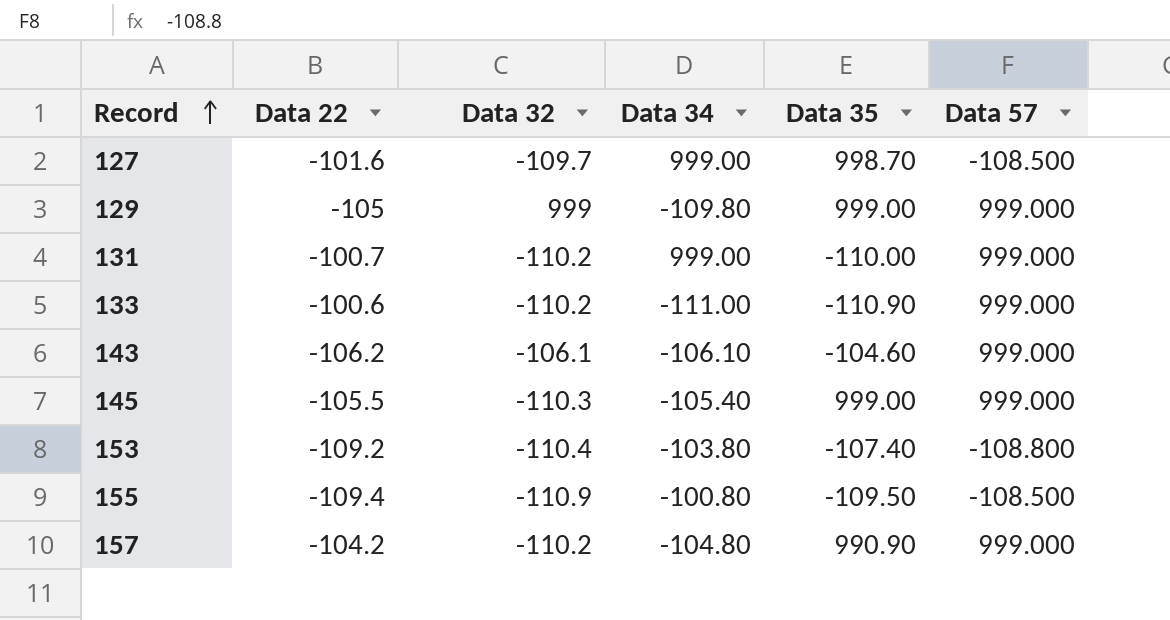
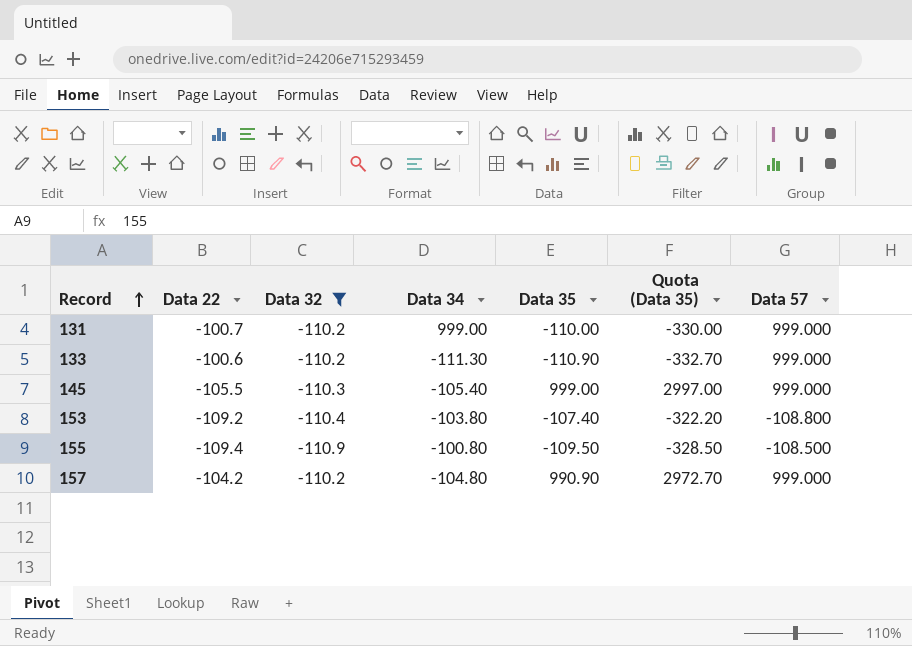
filter: none -> Data 32 <= -110.2
column Quota (Data 35) | formula: none -> [Data 35] * 3
133 | Data 34: -111.00 -> -111.30

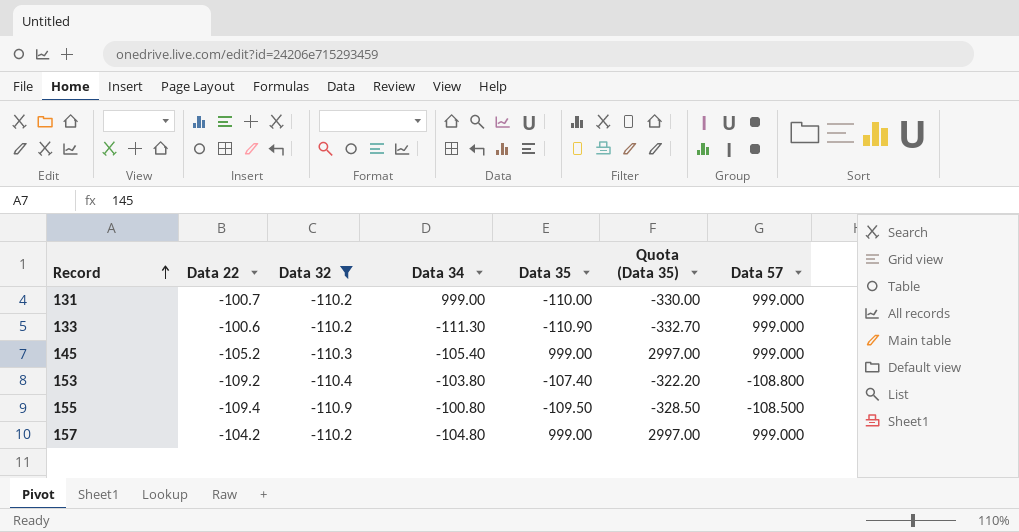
145 | Data 22: -105.5 -> -105.2
157 | Data 35: 990.90 -> 999.00
157 | Quota (Data 35): 2972.70 -> 2997.00

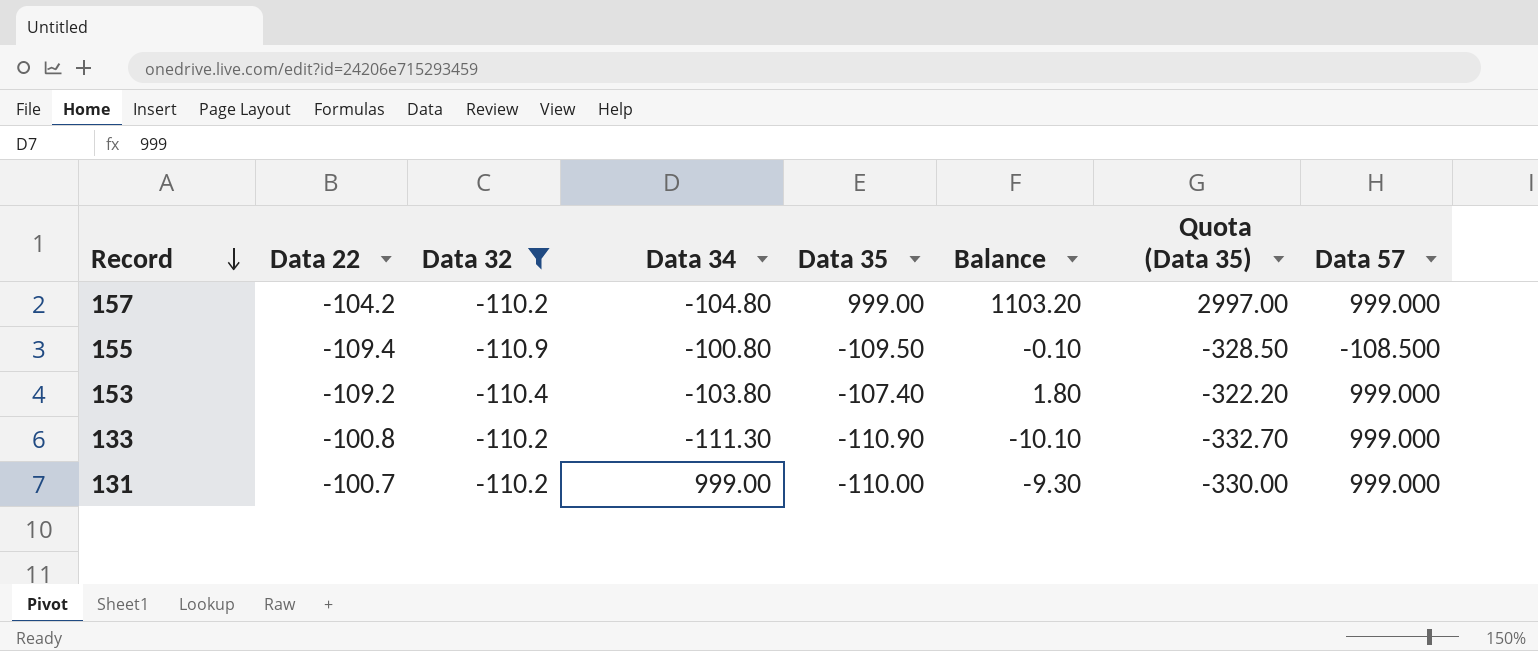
row order: Record ascending -> Record descending
column Balance | formula: none -> [Data 35] - [Data 22]
row 145: -105.2 | -110.3 | -105.40 | 999.00 | 2997.00 | 999.000 -> none
153 | Data 57: -108.800 -> 999.000
133 | Data 22: -100.6 -> -100.8

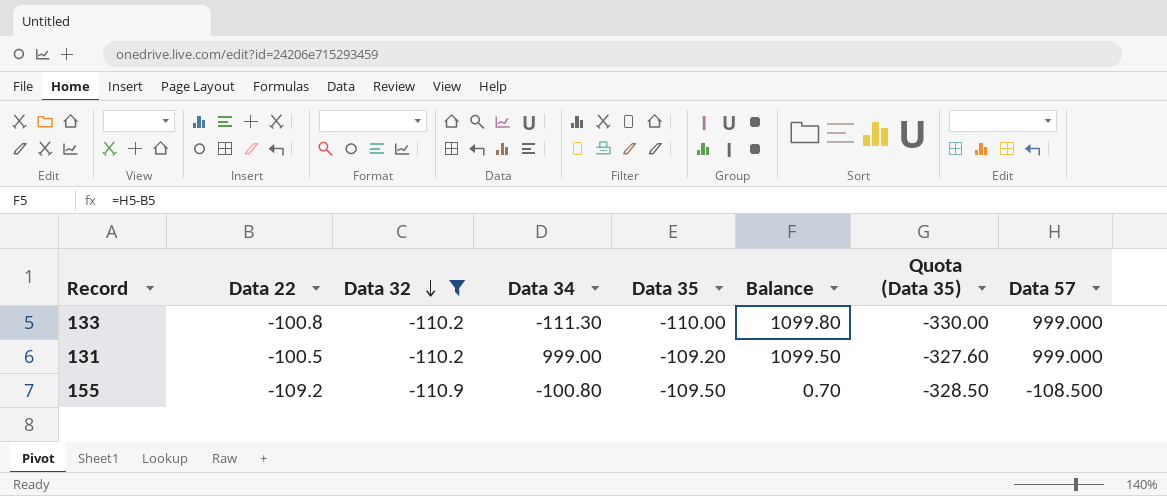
row order: Record descending -> Data 32 descending
column Balance | formula: [Data 35] - [Data 22] -> [Data 57] - [Data 22]
row 157: -104.2 | -110.2 | -104.80 | 999.00 | 1103.20 | 2997.00 | 999.000 -> none
row 153: -109.2 | -110.4 | -103.80 | -107.40 | 1.80 | -322.20 | 999.000 -> none
133 | Data 35: -110.90 -> -110.00
133 | Quota (Data 35): -332.70 -> -330.00
131 | Data 22: -100.7 -> -100.5
131 | Data 35: -110.00 -> -109.20
131 | Quota (Data 35): -330.00 -> -327.60
155 | Data 22: -109.4 -> -109.2

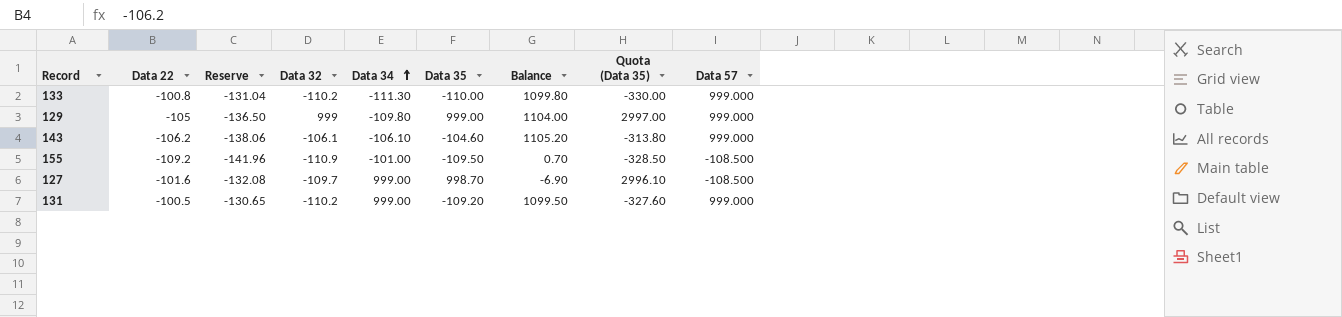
filter: Data 32 <= -110.2 -> none
row order: Data 32 descending -> Data 34 ascending
column Reserve | formula: none -> [Data 22] * 1.3
155 | Data 34: -100.80 -> -101.00

